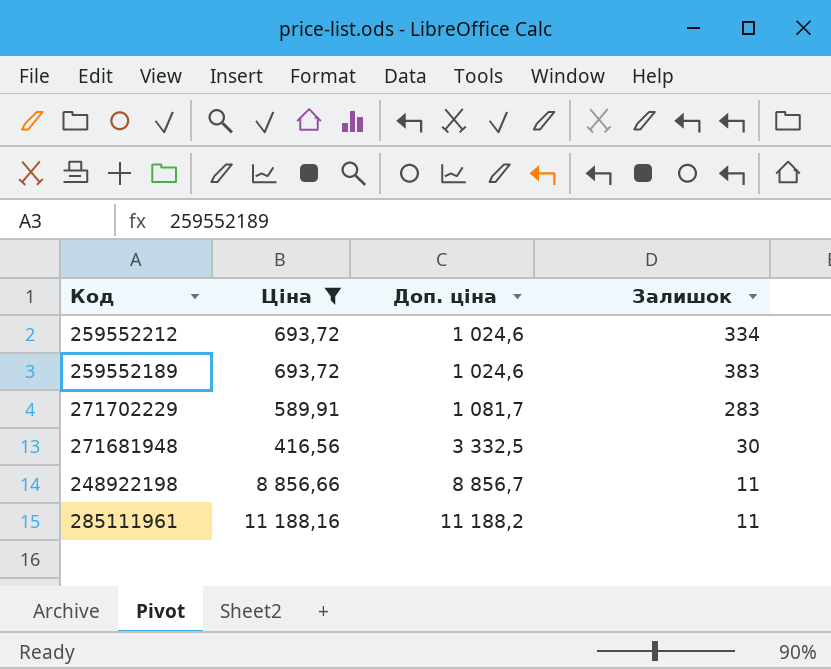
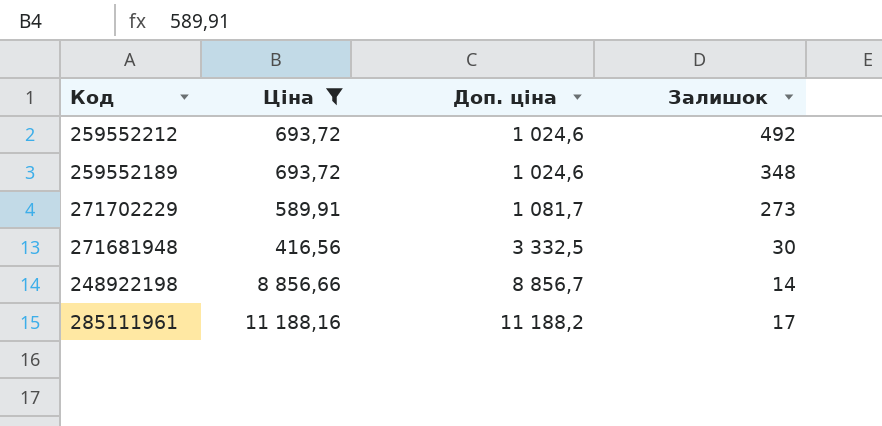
259552212 | Залишок: 334 -> 492
259552189 | Залишок: 383 -> 348
271702229 | Залишок: 283 -> 273
248922198 | Залишок: 11 -> 14
285111961 | Залишок: 11 -> 17

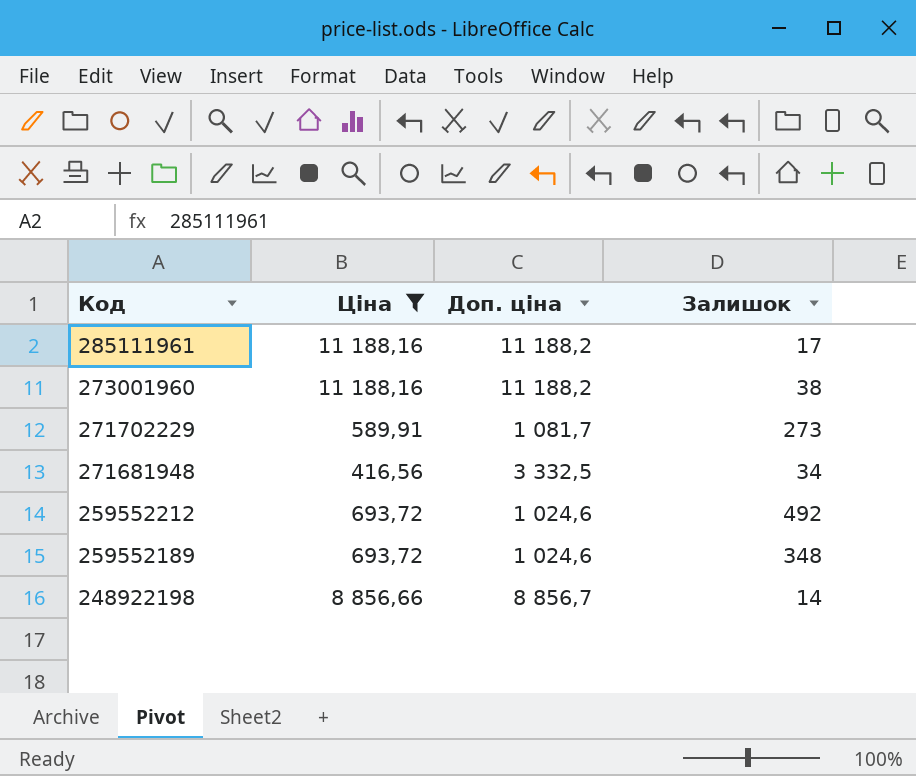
row order: Доп. ціна ascending -> Код descending
row 273001960: none -> 11 188,16 | 11 188,2 | 38
271681948 | Залишок: 30 -> 34

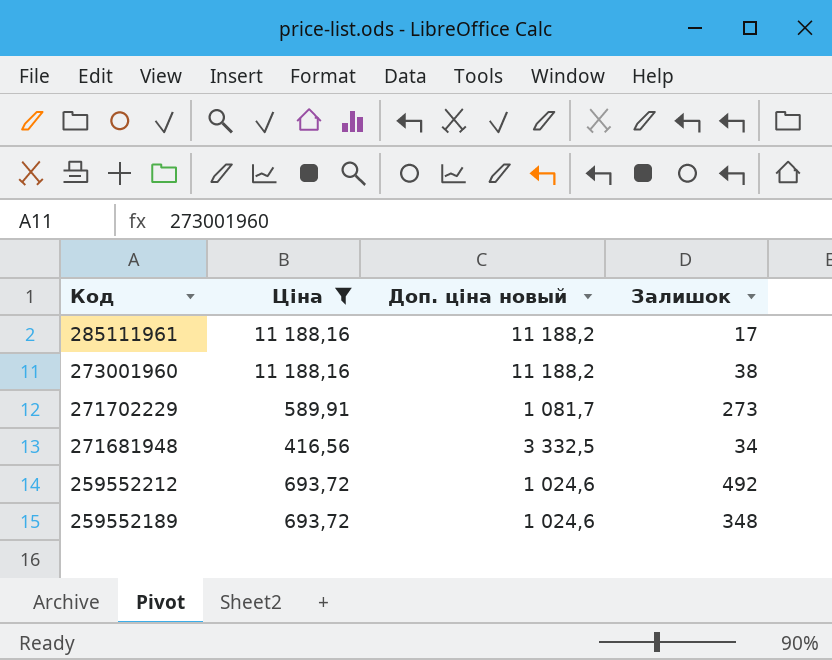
column name: Доп. ціна -> Доп. ціна новый
row 248922198: 8 856,66 | 8 856,7 | 14 -> none

